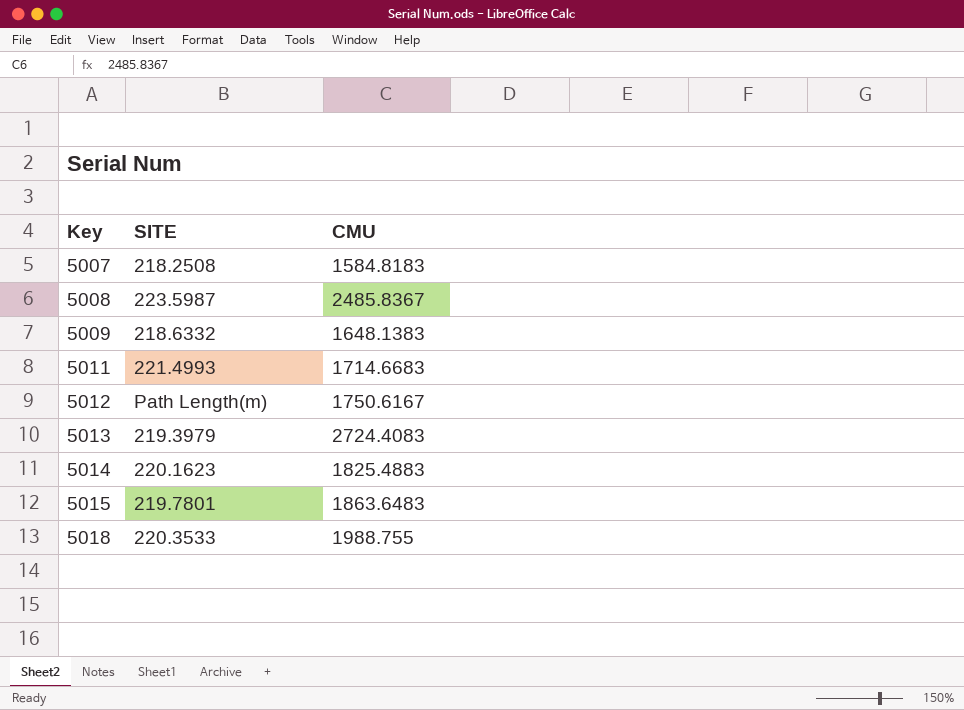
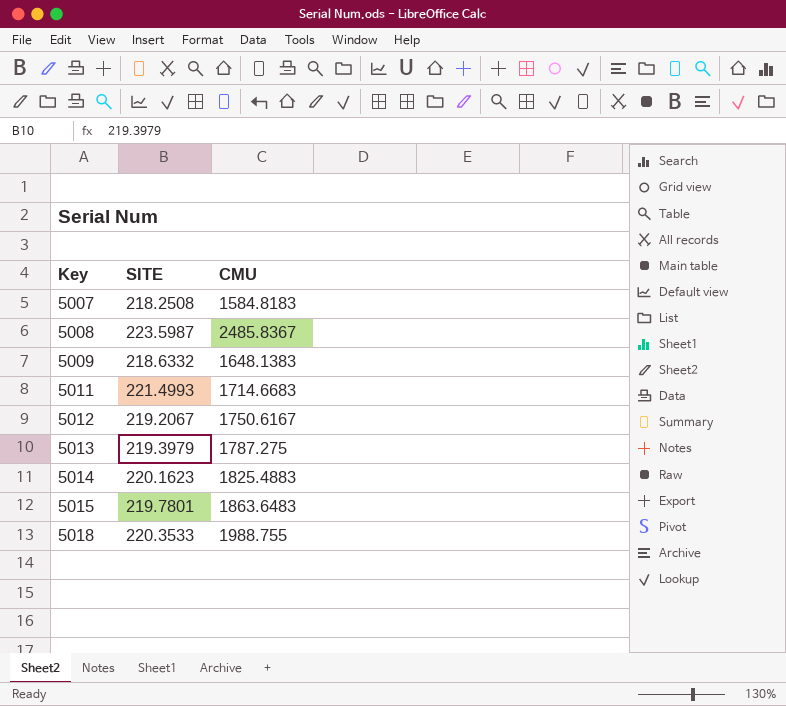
5012 | SITE: Path Length(m) -> 219.2067
5013 | CMU: 2724.4083 -> 1787.275

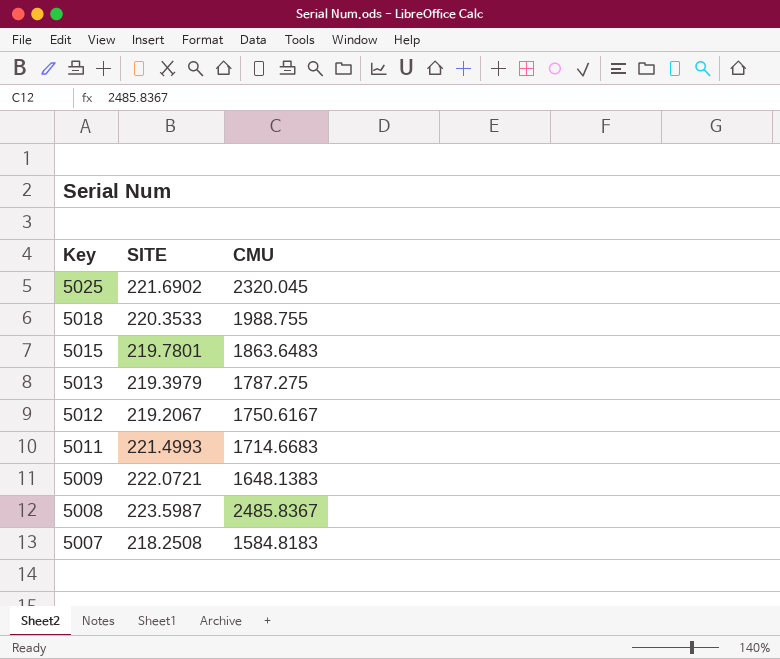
row order: Key ascending -> Key descending
row 5014: 220.1623 | 1825.4883 -> none
row 5025: none -> 221.6902 | 2320.045
5009 | SITE: 218.6332 -> 222.0721

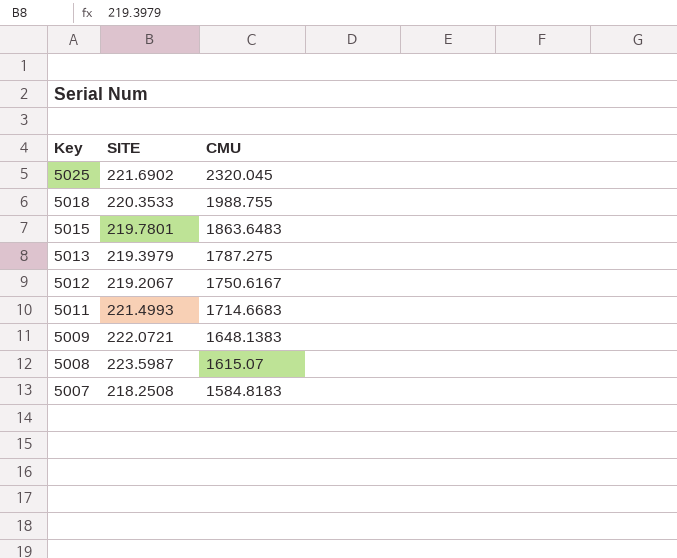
5008 | CMU: 2485.8367 -> 1615.07

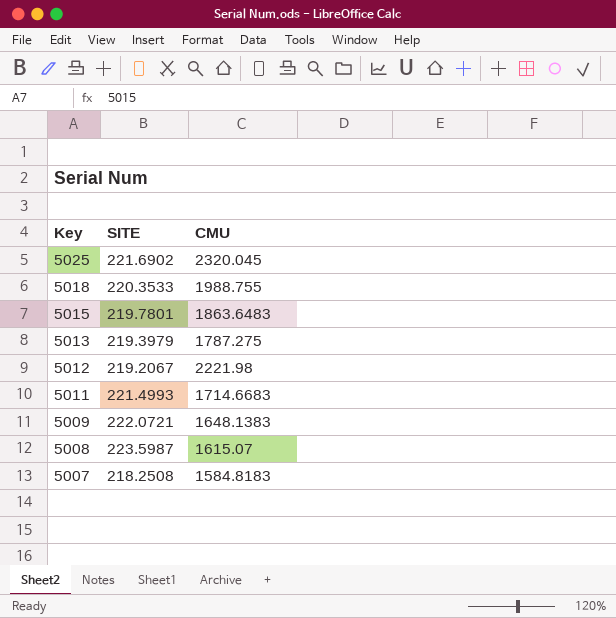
5012 | CMU: 1750.6167 -> 2221.98

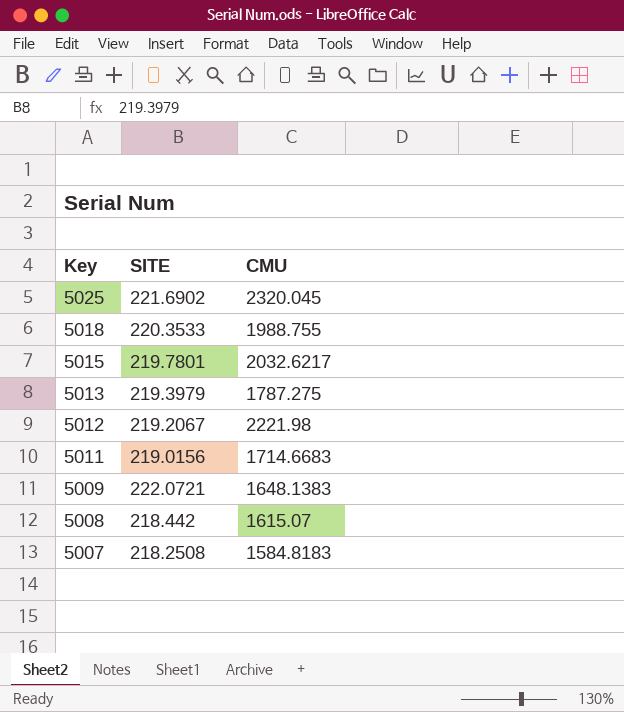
5015 | CMU: 1863.6483 -> 2032.6217
5011 | SITE: 221.4993 -> 219.0156
5008 | SITE: 223.5987 -> 218.442

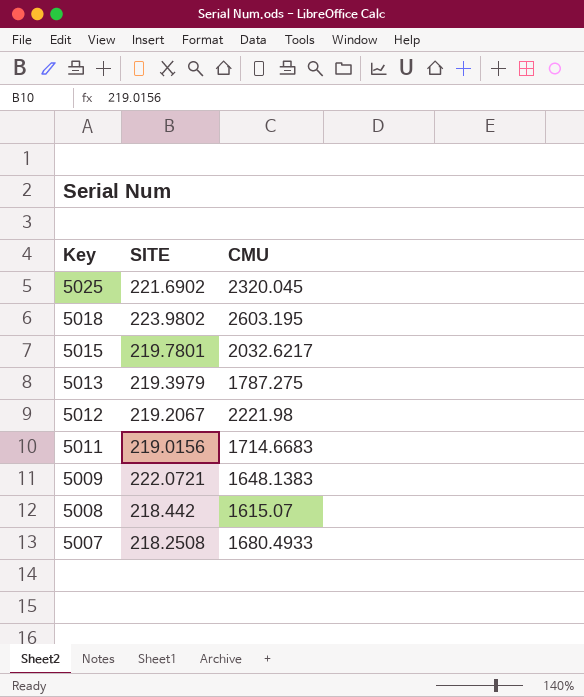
5018 | SITE: 220.3533 -> 223.9802
5018 | CMU: 1988.755 -> 2603.195
5007 | CMU: 1584.8183 -> 1680.4933

